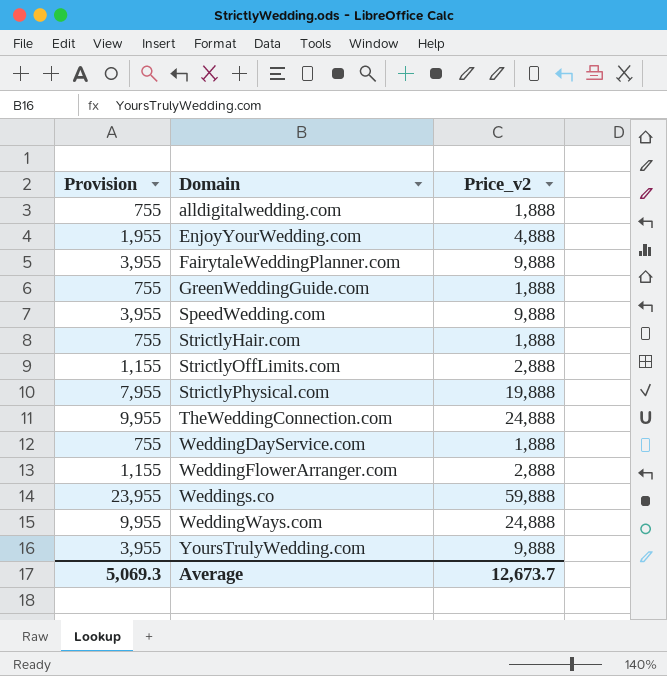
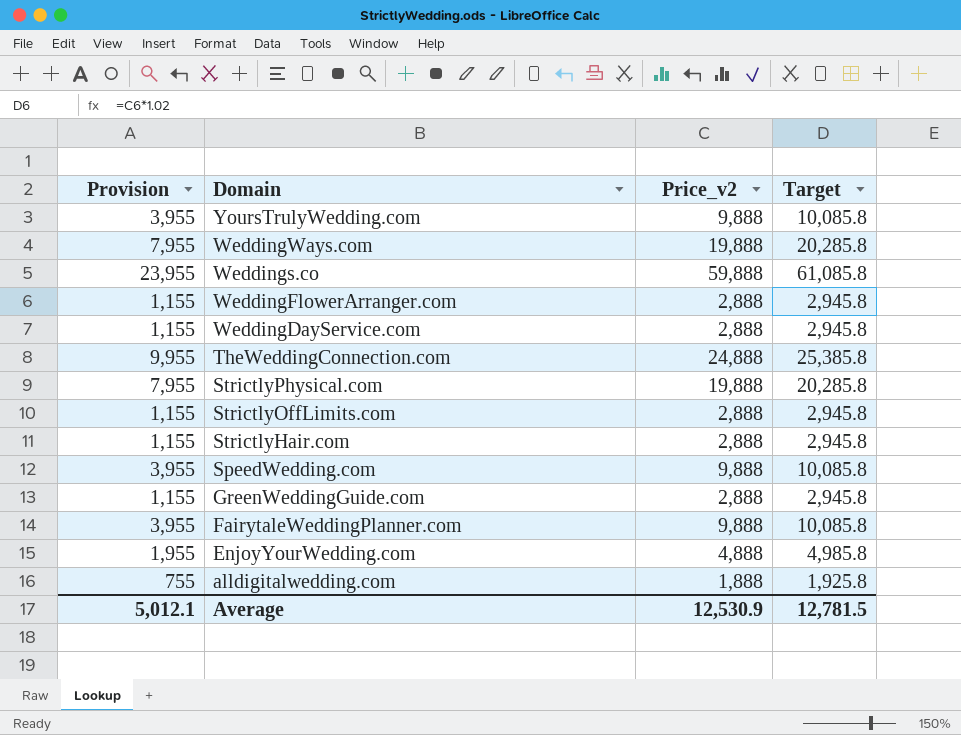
row order: Domain ascending -> Domain descending
column Target | formula: none -> [Price_v2] * 1.02
WeddingWays.com | Provision: 9,955 -> 7,955
WeddingWays.com | Price_v2: 24,888 -> 19,888
WeddingDayService.com | Provision: 755 -> 1,155
WeddingDayService.com | Price_v2: 1,888 -> 2,888
StrictlyHair.com | Provision: 755 -> 1,155
StrictlyHair.com | Price_v2: 1,888 -> 2,888
GreenWeddingGuide.com | Provision: 755 -> 1,155
GreenWeddingGuide.com | Price_v2: 1,888 -> 2,888
Average | Provision: 5,069.3 -> 5,012.1
Average | Price_v2: 12,673.7 -> 12,530.9

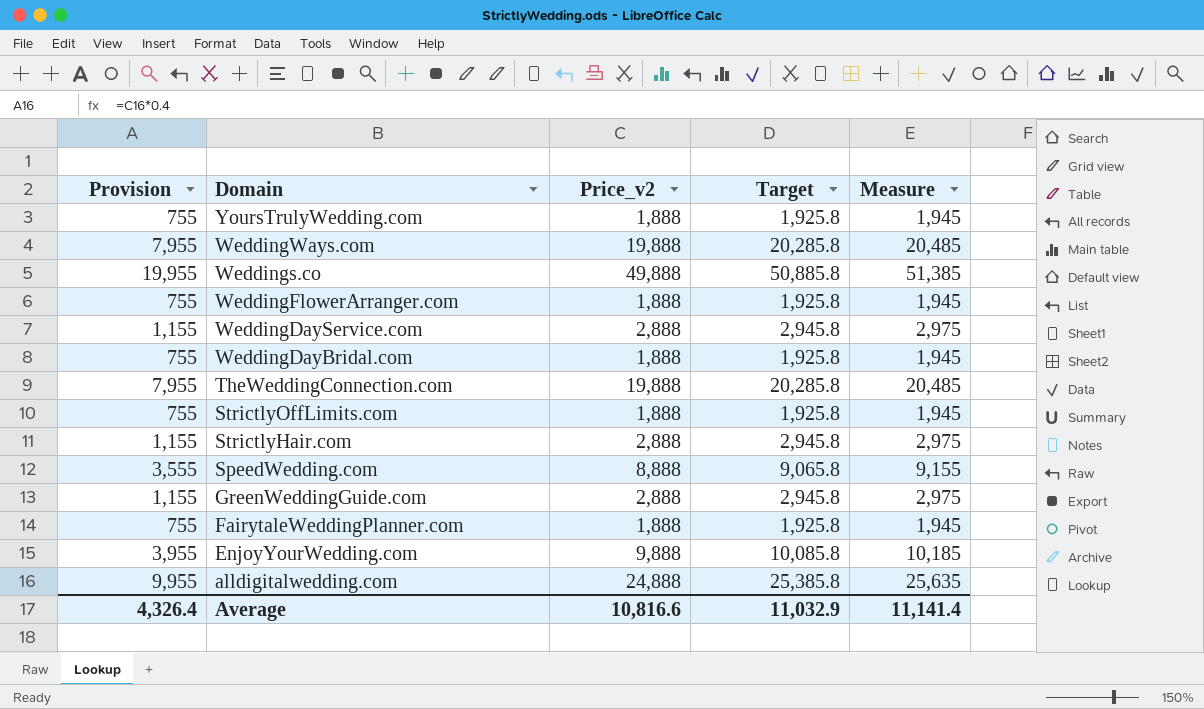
column Measure | formula: none -> [Price_v2] * 1.03
row StrictlyPhysical.com: 7,955 | 19,888 | 20,285.8 -> none
YoursTrulyWedding.com | Provision: 3,955 -> 755
YoursTrulyWedding.com | Price_v2: 9,888 -> 1,888
YoursTrulyWedding.com | Target: 10,085.8 -> 1,925.8
Weddings.co | Provision: 23,955 -> 19,955
Weddings.co | Price_v2: 59,888 -> 49,888
Weddings.co | Target: 61,085.8 -> 50,885.8
WeddingFlowerArranger.com | Provision: 1,155 -> 755
WeddingFlowerArranger.com | Price_v2: 2,888 -> 1,888
WeddingFlowerArranger.com | Target: 2,945.8 -> 1,925.8
row WeddingDayBridal.com: none -> 755 | 1,888 | 1,925.8 | 1,945
TheWeddingConnection.com | Provision: 9,955 -> 7,955
TheWeddingConnection.com | Price_v2: 24,888 -> 19,888
TheWeddingConnection.com | Target: 25,385.8 -> 20,285.8
StrictlyOffLimits.com | Provision: 1,155 -> 755
StrictlyOffLimits.com | Price_v2: 2,888 -> 1,888
StrictlyOffLimits.com | Target: 2,945.8 -> 1,925.8
SpeedWedding.com | Provision: 3,955 -> 3,555
SpeedWedding.com | Price_v2: 9,888 -> 8,888
SpeedWedding.com | Target: 10,085.8 -> 9,065.8
FairytaleWeddingPlanner.com | Provision: 3,955 -> 755
FairytaleWeddingPlanner.com | Price_v2: 9,888 -> 1,888
FairytaleWeddingPlanner.com | Target: 10,085.8 -> 1,925.8
EnjoyYourWedding.com | Provision: 1,955 -> 3,955
EnjoyYourWedding.com | Price_v2: 4,888 -> 9,888
EnjoyYourWedding.com | Target: 4,985.8 -> 10,085.8
alldigitalwedding.com | Provision: 755 -> 9,955
alldigitalwedding.com | Price_v2: 1,888 -> 24,888
alldigitalwedding.com | Target: 1,925.8 -> 25,385.8
Average | Provision: 5,012.1 -> 4,326.4
Average | Price_v2: 12,530.9 -> 10,816.6
Average | Target: 12,781.5 -> 11,032.9

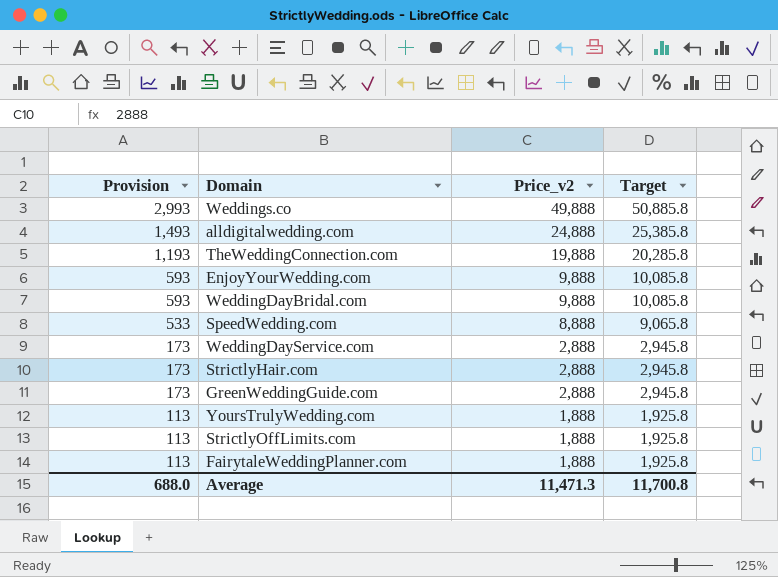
row order: Domain descending -> Provision descending
column Measure | formula: [Price_v2] * 1.03 -> none
column Provision | formula: [Price_v2] * 0.4 -> [Price_v2] * 0.06
row WeddingWays.com: 7,955 | 19,888 | 20,285.8 | 20,485 -> none
row WeddingFlowerArranger.com: 755 | 1,888 | 1,925.8 | 1,945 -> none
WeddingDayBridal.com | Price_v2: 1,888 -> 9,888
WeddingDayBridal.com | Target: 1,925.8 -> 10,085.8
Average | Provision: 4,326.4 -> 688.0
Average | Price_v2: 10,816.6 -> 11,471.3
Average | Target: 11,032.9 -> 11,700.8

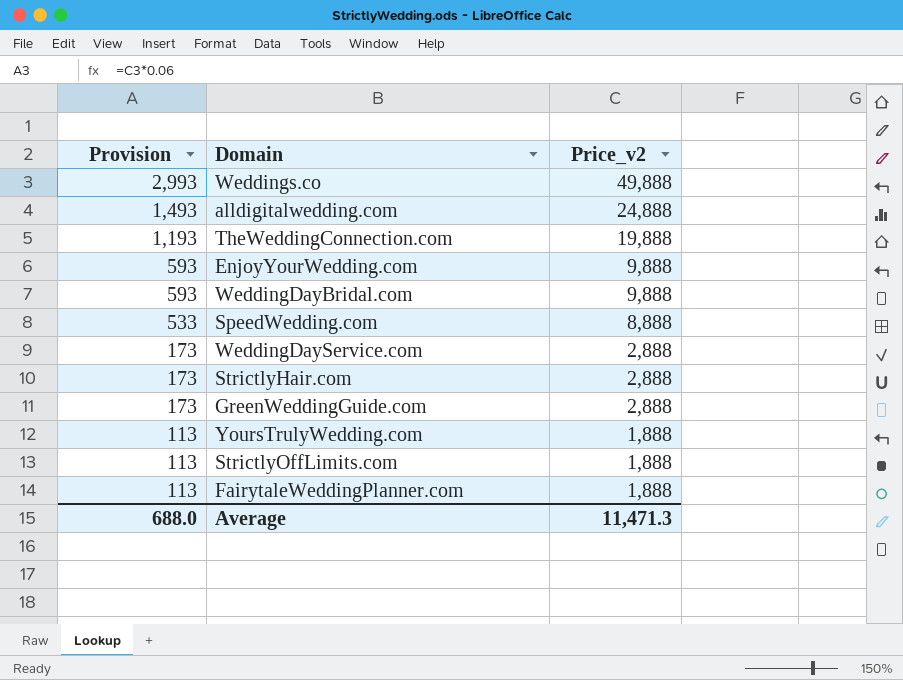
column Target | formula: [Price_v2] * 1.02 -> none

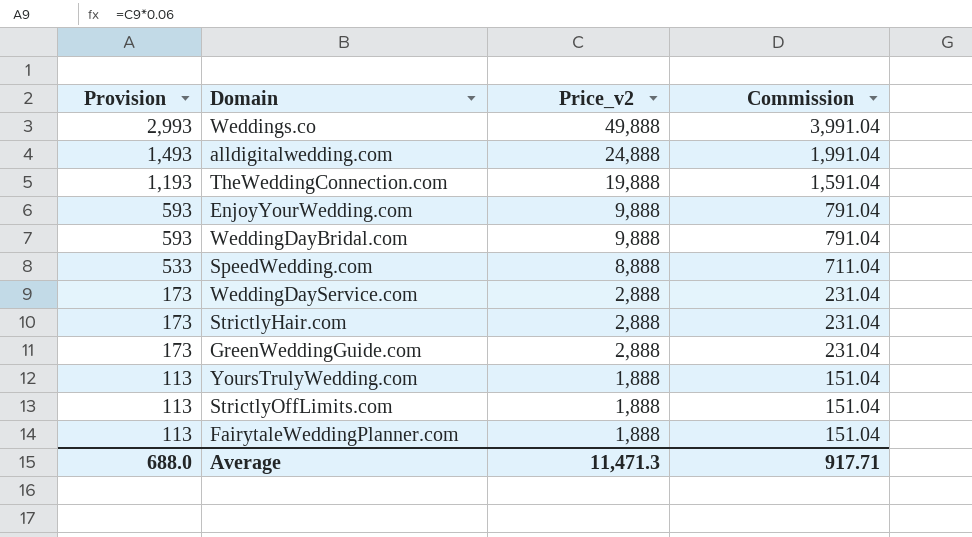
column Commission | formula: none -> [Price_v2] * 0.08

